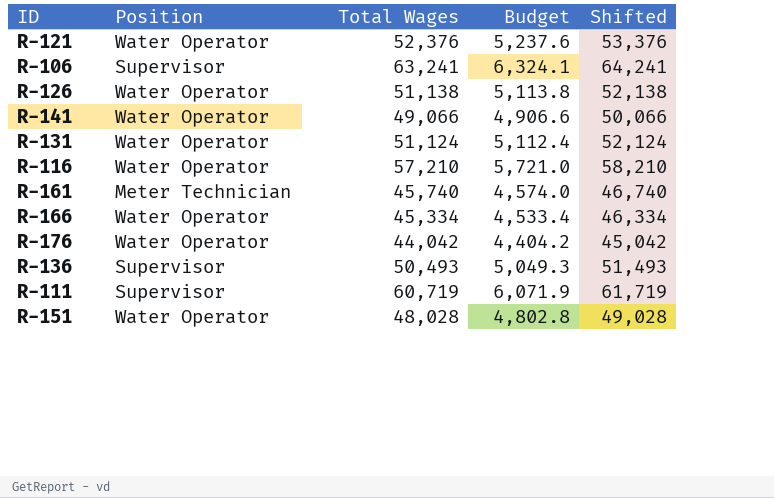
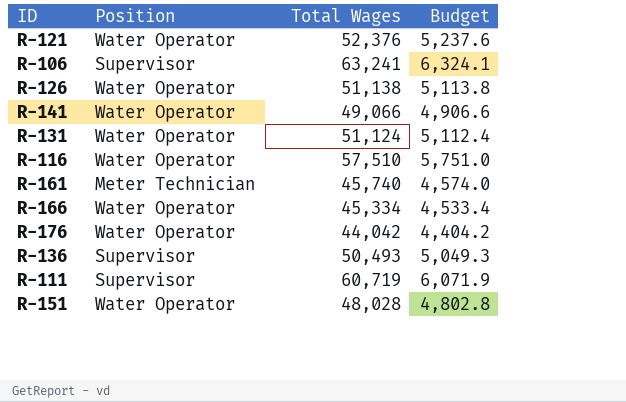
column Shifted | formula: [Total Wages] + 1000 -> none
R-116 | Total Wages: 57,210 -> 57,510
R-116 | Budget: 5,721.0 -> 5,751.0

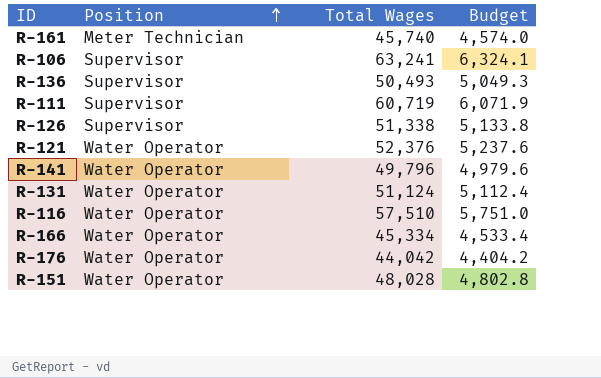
row order: none -> Position ascending
R-126 | Position: Water Operator -> Supervisor
R-126 | Total Wages: 51,138 -> 51,338
R-126 | Budget: 5,113.8 -> 5,133.8
R-141 | Total Wages: 49,066 -> 49,796
R-141 | Budget: 4,906.6 -> 4,979.6

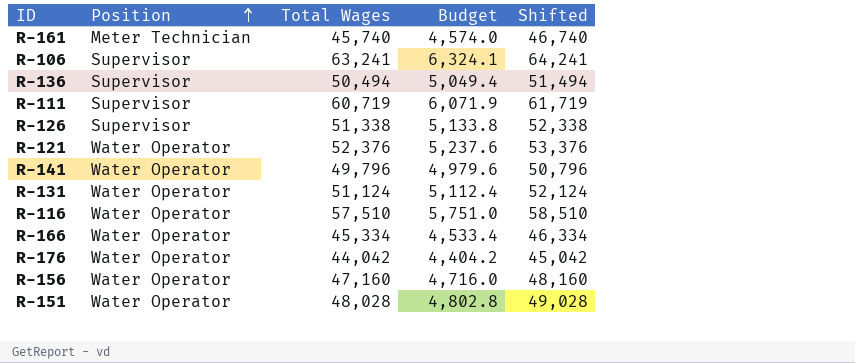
column Shifted | formula: none -> [Total Wages] + 1000
R-136 | Total Wages: 50,493 -> 50,494
R-136 | Budget: 5,049.3 -> 5,049.4
row R-156: none -> Water Operator | 47,160 | 4,716.0 | 48,160

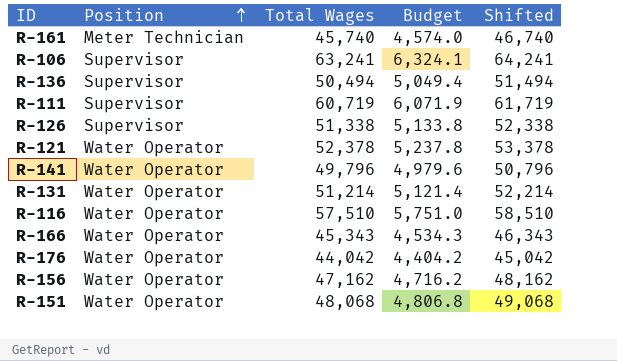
R-121 | Total Wages: 52,376 -> 52,378
R-121 | Budget: 5,237.6 -> 5,237.8
R-121 | Shifted: 53,376 -> 53,378
R-131 | Total Wages: 51,124 -> 51,214
R-131 | Budget: 5,112.4 -> 5,121.4
R-131 | Shifted: 52,124 -> 52,214
R-166 | Total Wages: 45,334 -> 45,343
R-166 | Budget: 4,533.4 -> 4,534.3
R-166 | Shifted: 46,334 -> 46,343
R-156 | Total Wages: 47,160 -> 47,162
R-156 | Budget: 4,716.0 -> 4,716.2
R-156 | Shifted: 48,160 -> 48,162
R-151 | Total Wages: 48,028 -> 48,068
R-151 | Budget: 4,802.8 -> 4,806.8
R-151 | Shifted: 49,028 -> 49,068

